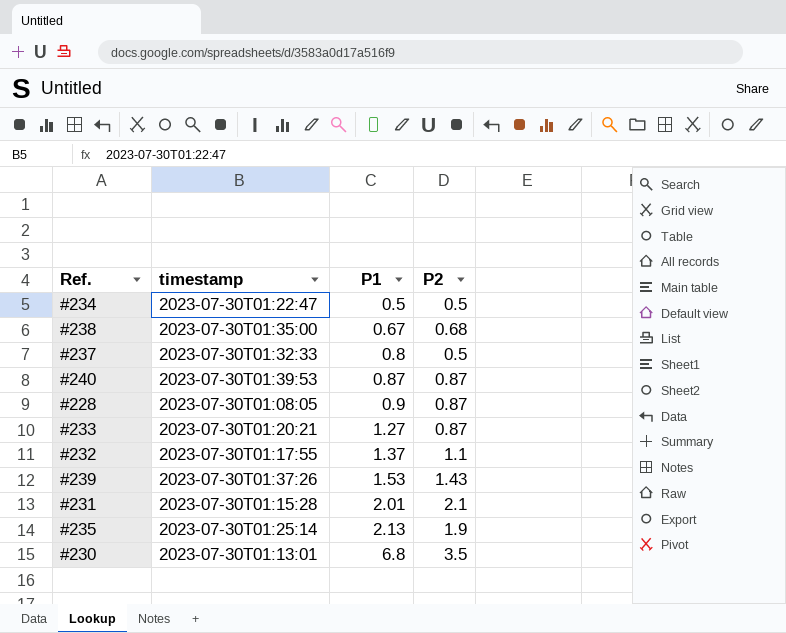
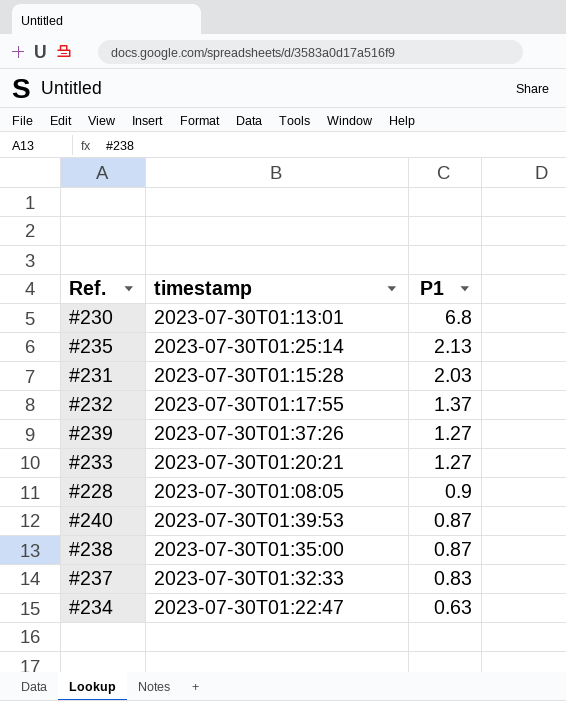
row order: P1 ascending -> P1 descending
column P2 | position: 4 -> none
#231 | P1: 2.01 -> 2.03
#239 | P1: 1.53 -> 1.27
#238 | P1: 0.67 -> 0.87
#237 | P1: 0.8 -> 0.83
#234 | P1: 0.5 -> 0.63

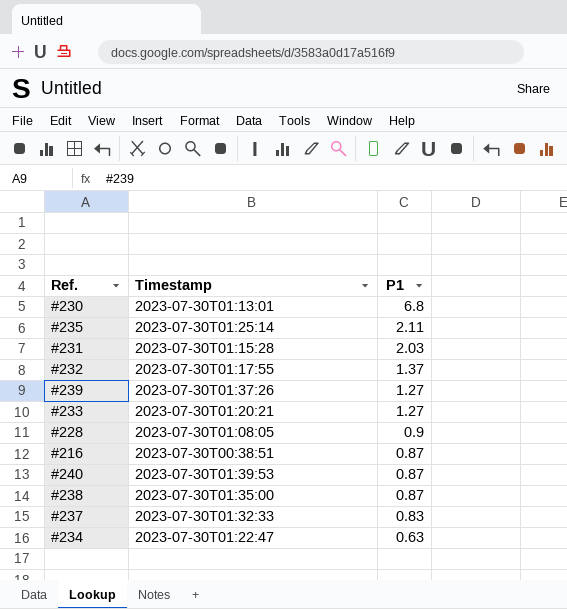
column name: timestamp -> Timestamp
#235 | P1: 2.13 -> 2.11
row #216: none -> 2023-07-30T00:38:51 | 0.87

